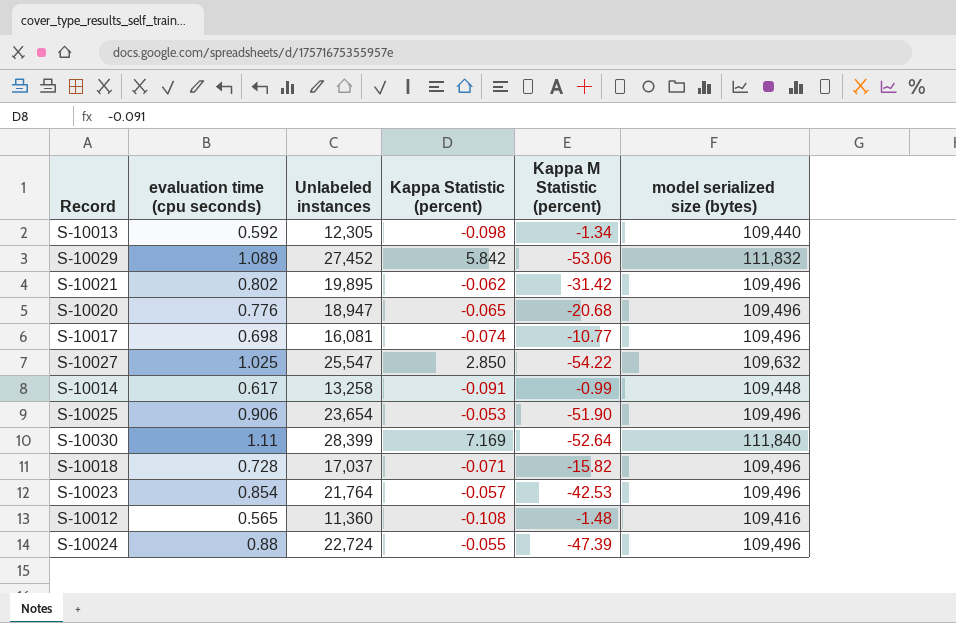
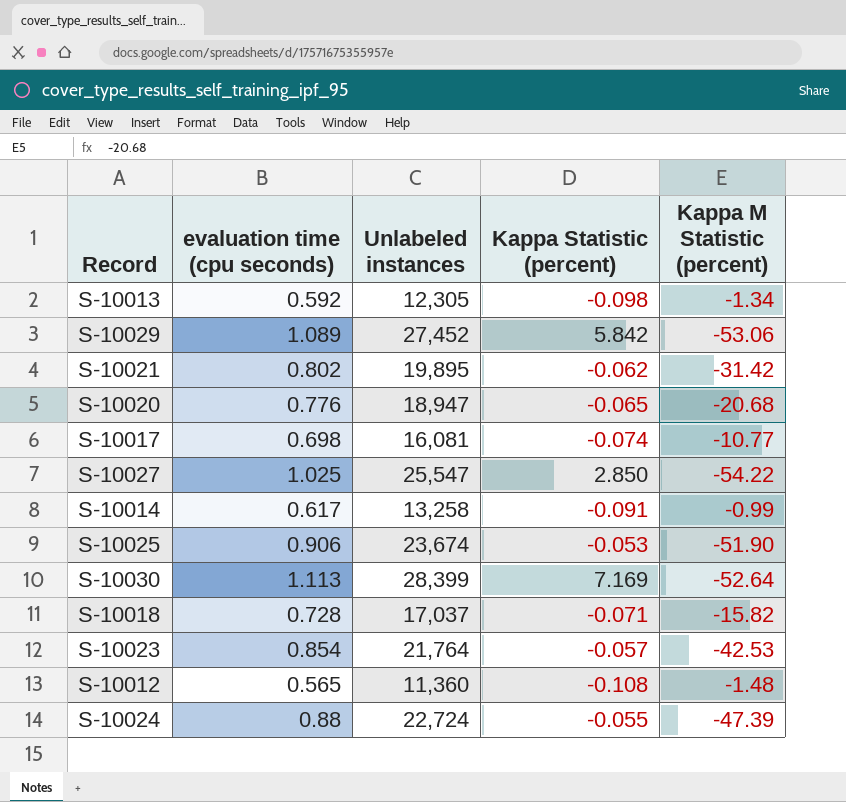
column model serialized size (bytes) | position: 6 -> none
S-10025 | Unlabeled instances: 23,654 -> 23,674
S-10030 | evaluation time (cpu seconds): 1.11 -> 1.113

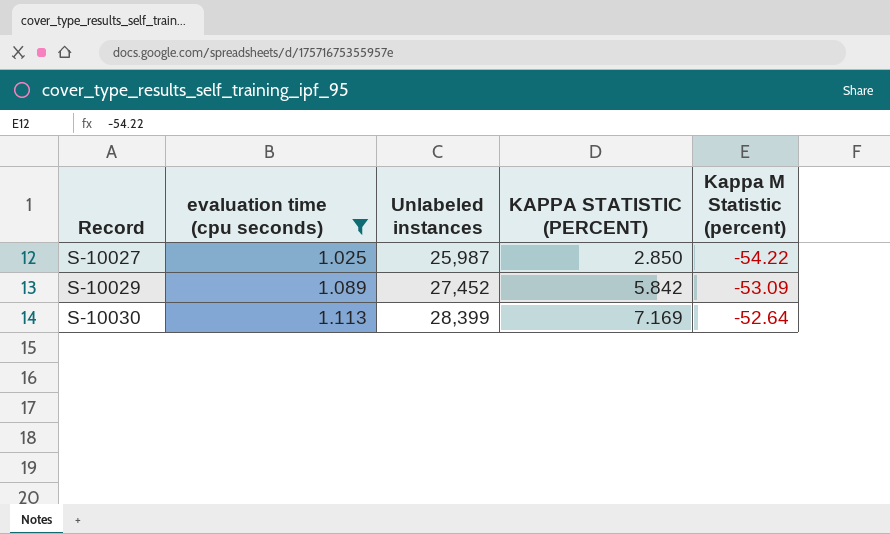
filter: none -> evaluation time (cpu seconds) >= 1.025
row order: none -> Record ascending
column name: Kappa Statistic (percent) -> KAPPA STATISTIC (PERCENT)
S-10027 | Unlabeled instances: 25,547 -> 25,987
S-10029 | Kappa M Statistic (percent): -53.06 -> -53.09

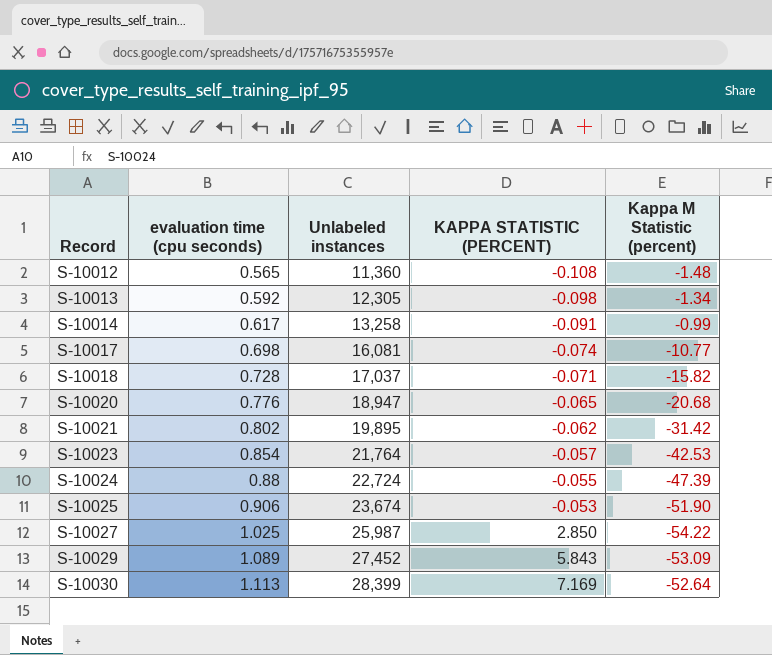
filter: evaluation time (cpu seconds) >= 1.025 -> none
S-10029 | KAPPA STATISTIC (PERCENT): 5.842 -> 5.843

